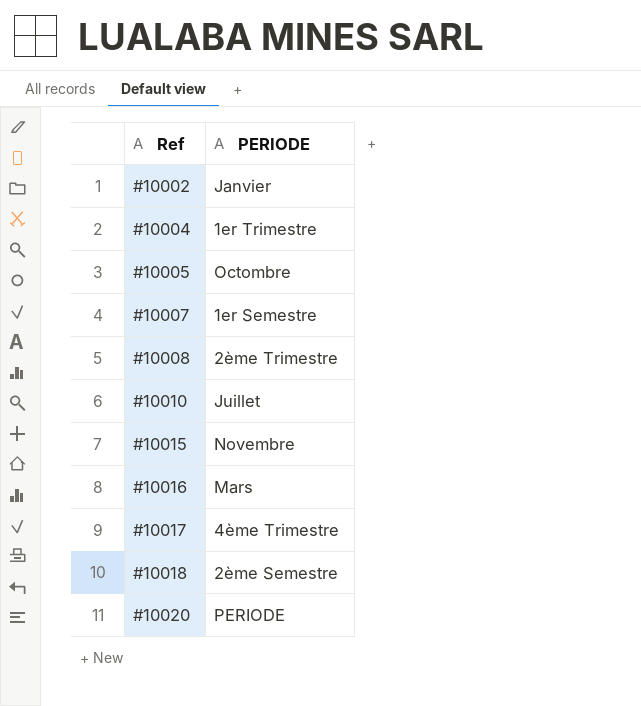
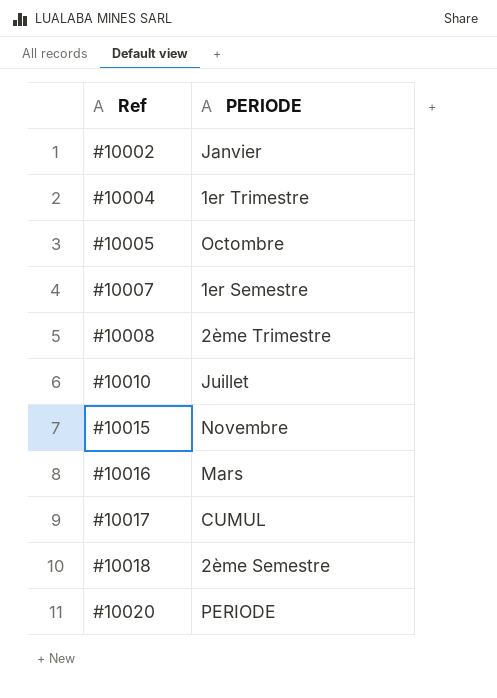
#10017 | PERIODE: 4ème Trimestre -> CUMUL

